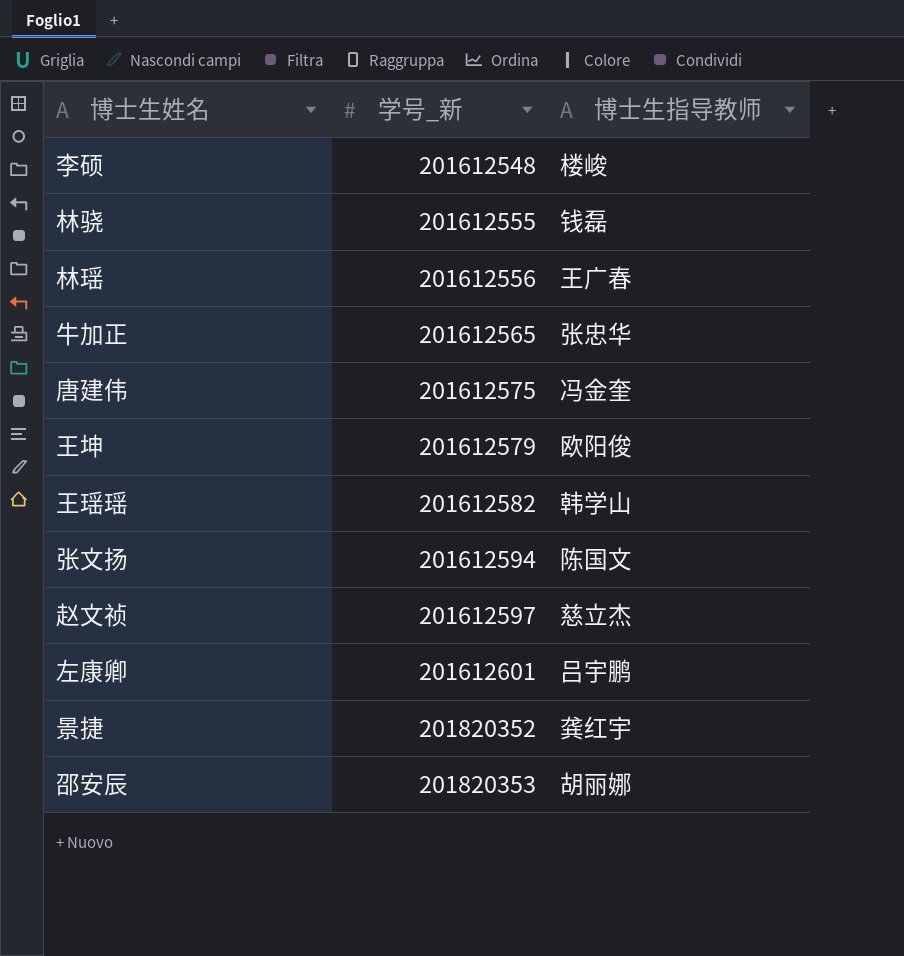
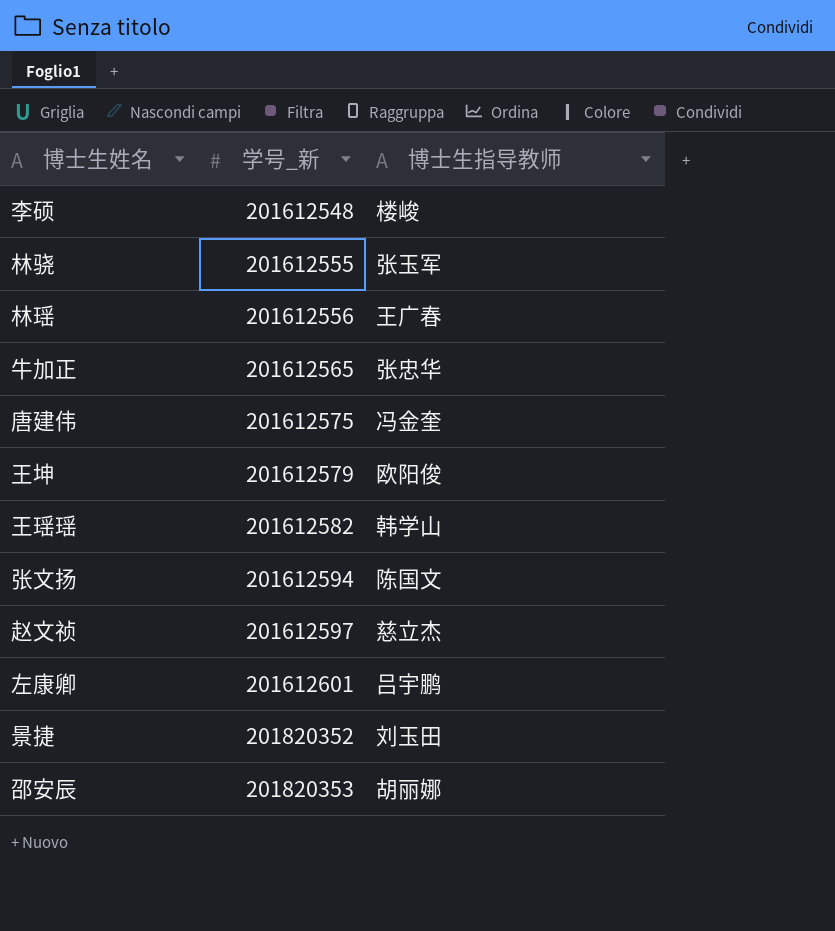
林骁 | 博士生指导教师: 钱磊 -> 张玉军
景捷 | 博士生指导教师: 龚红宇 -> 刘玉田

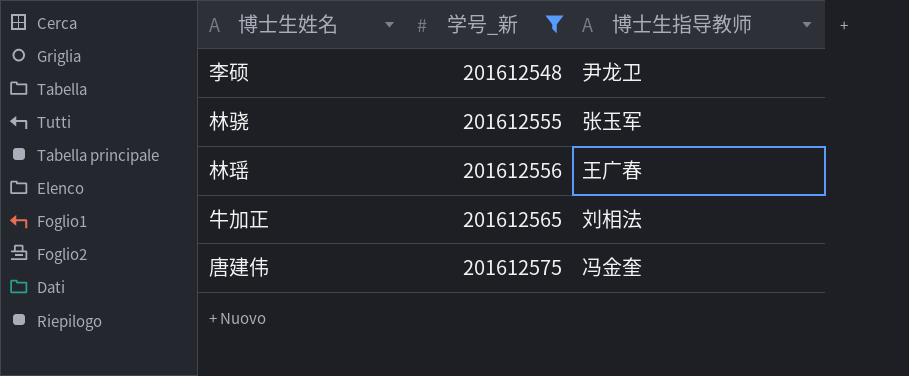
filter: none -> 学号_新 <= 201612575
李硕 | 博士生指导教师: 楼峻 -> 尹龙卫
牛加正 | 博士生指导教师: 张忠华 -> 刘相法

